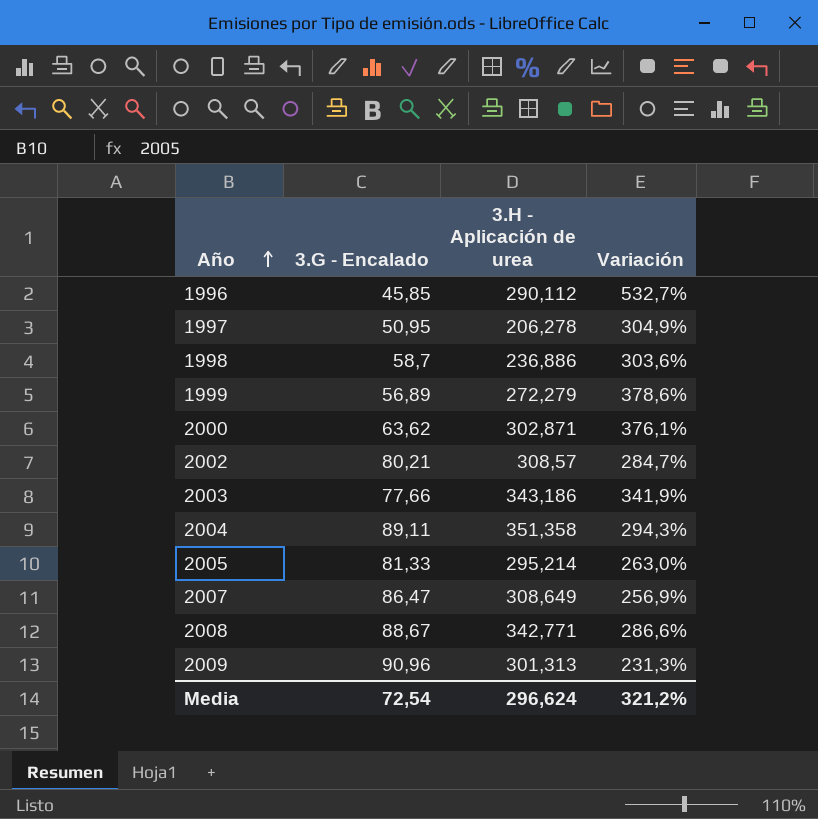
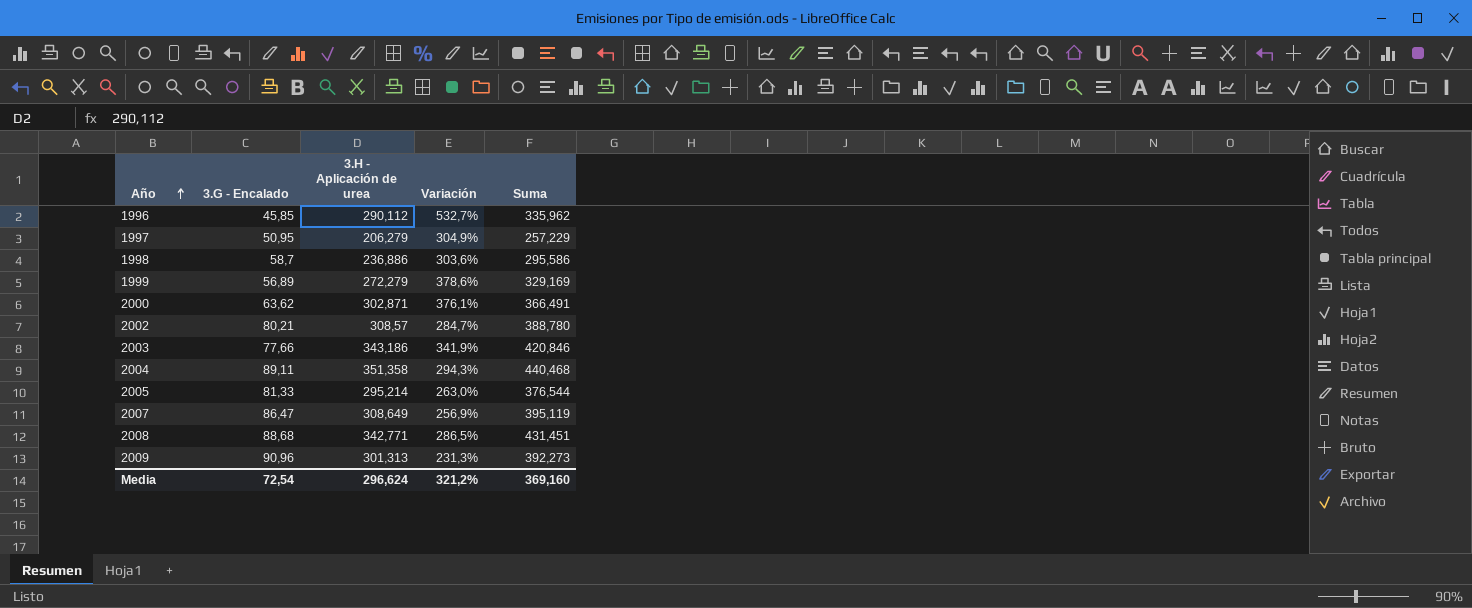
column Suma | formula: none -> [3.G - Encalado] + [3.H - Aplicación de urea]
1997 | 3.H - Aplicación de urea: 206,278 -> 206,279
2008 | 3.G - Encalado: 88,67 -> 88,68
2008 | Variación: 286,6% -> 286,5%

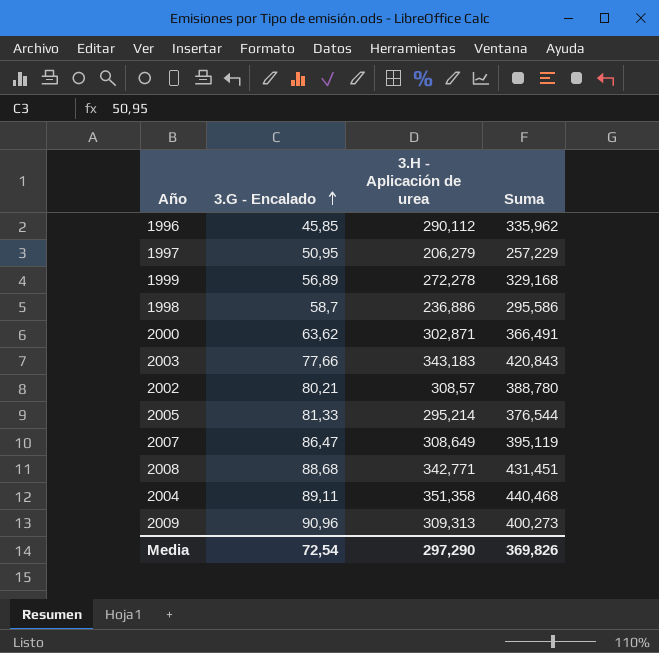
row order: Año ascending -> 3.G - Encalado ascending
column Variación | formula: ([3.H - Aplicación de urea] - [3.G - Encalado]) / [3.G - Encalado] -> none
1999 | 3.H - Aplicación de urea: 272,279 -> 272,278
1999 | Suma: 329,169 -> 329,168
2003 | 3.H - Aplicación de urea: 343,186 -> 343,183
2003 | Suma: 420,846 -> 420,843
2009 | 3.H - Aplicación de urea: 301,313 -> 309,313
2009 | Suma: 392,273 -> 400,273
Media | 3.H - Aplicación de urea: 296,624 -> 297,290
Media | Suma: 369,160 -> 369,826

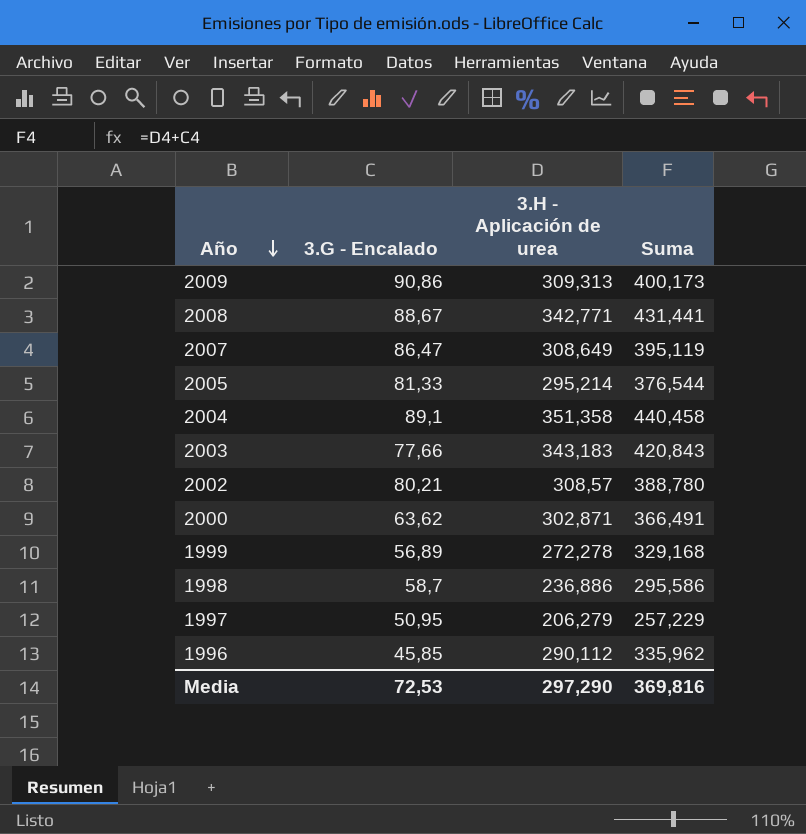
row order: 3.G - Encalado ascending -> Año descending
2009 | 3.G - Encalado: 90,96 -> 90,86
2009 | Suma: 400,273 -> 400,173
2008 | 3.G - Encalado: 88,68 -> 88,67
2008 | Suma: 431,451 -> 431,441
2004 | 3.G - Encalado: 89,11 -> 89,1
2004 | Suma: 440,468 -> 440,458
Media | 3.G - Encalado: 72,54 -> 72,53
Media | Suma: 369,826 -> 369,816

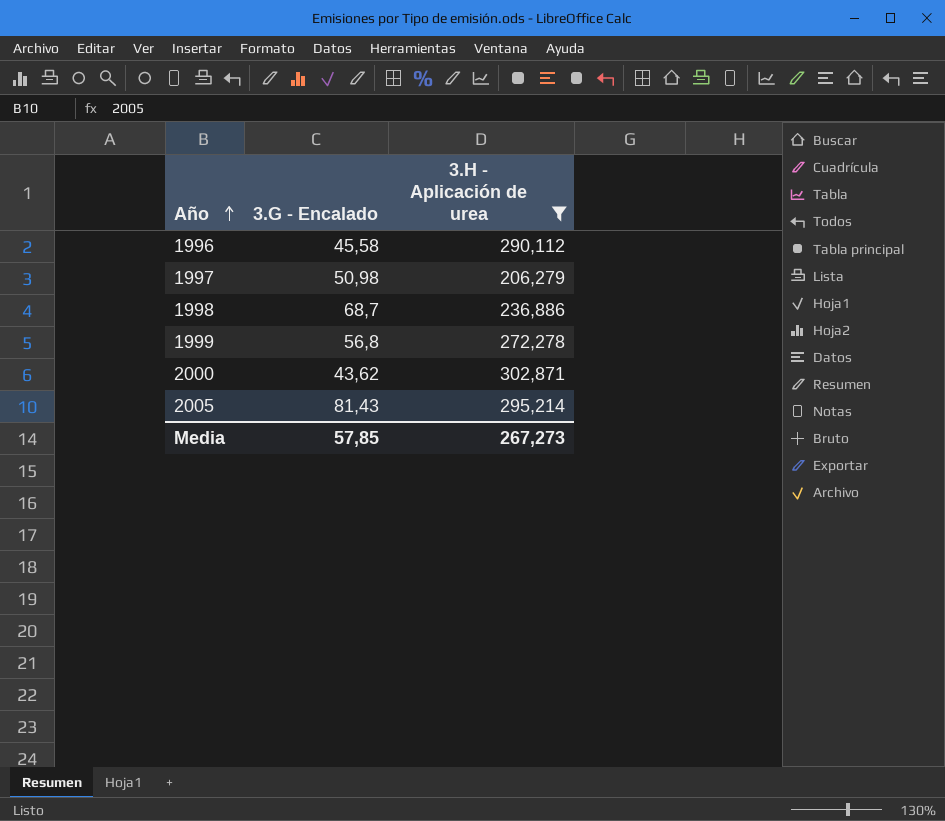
filter: none -> 3.H - Aplicación de urea <= 302,871
row order: Año descending -> Año ascending
column Suma | formula: [3.G - Encalado] + [3.H - Aplicación de urea] -> none
1996 | 3.G - Encalado: 45,85 -> 45,58
1997 | 3.G - Encalado: 50,95 -> 50,98
1998 | 3.G - Encalado: 58,7 -> 68,7
1999 | 3.G - Encalado: 56,89 -> 56,8
2000 | 3.G - Encalado: 63,62 -> 43,62
2005 | 3.G - Encalado: 81,33 -> 81,43
Media | 3.G - Encalado: 72,53 -> 57,85
Media | 3.H - Aplicación de urea: 297,290 -> 267,273

